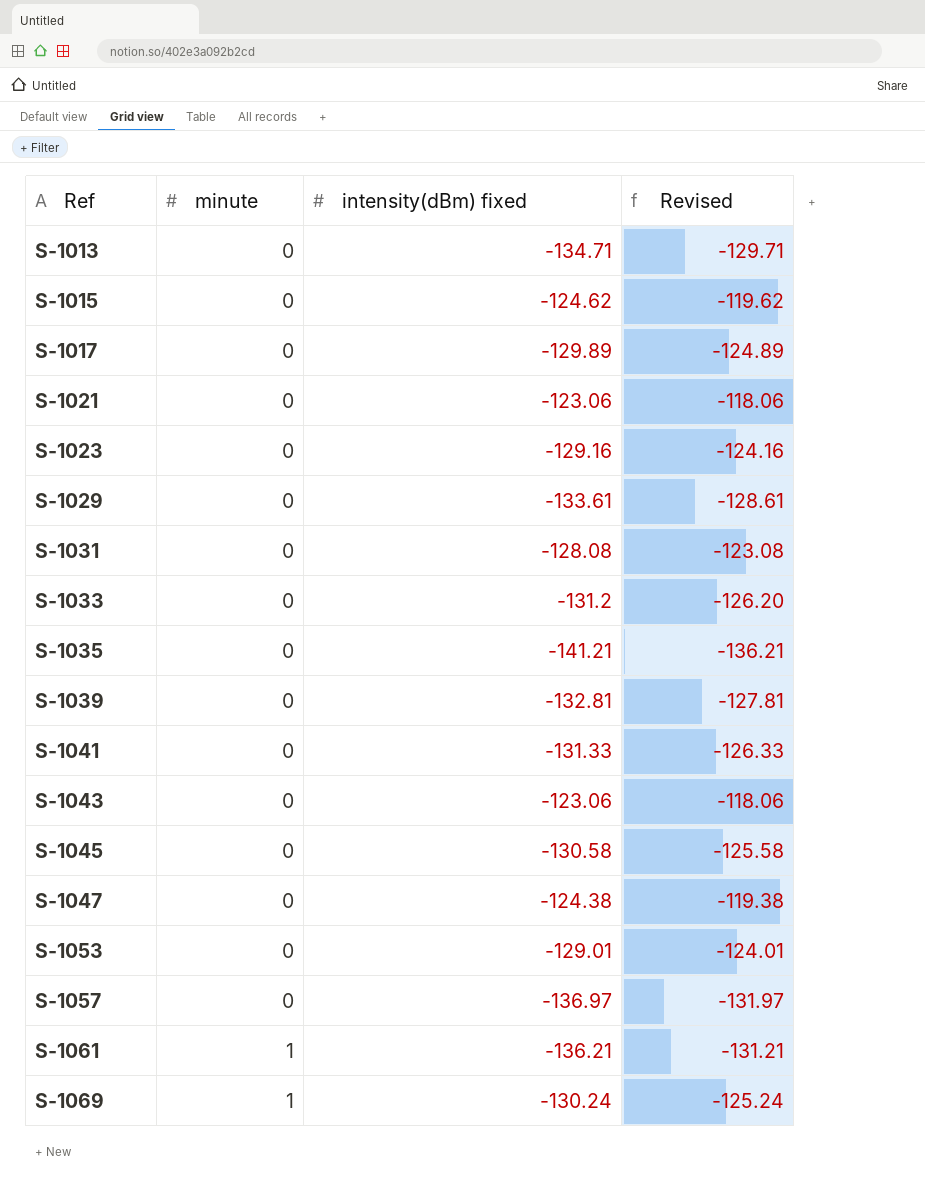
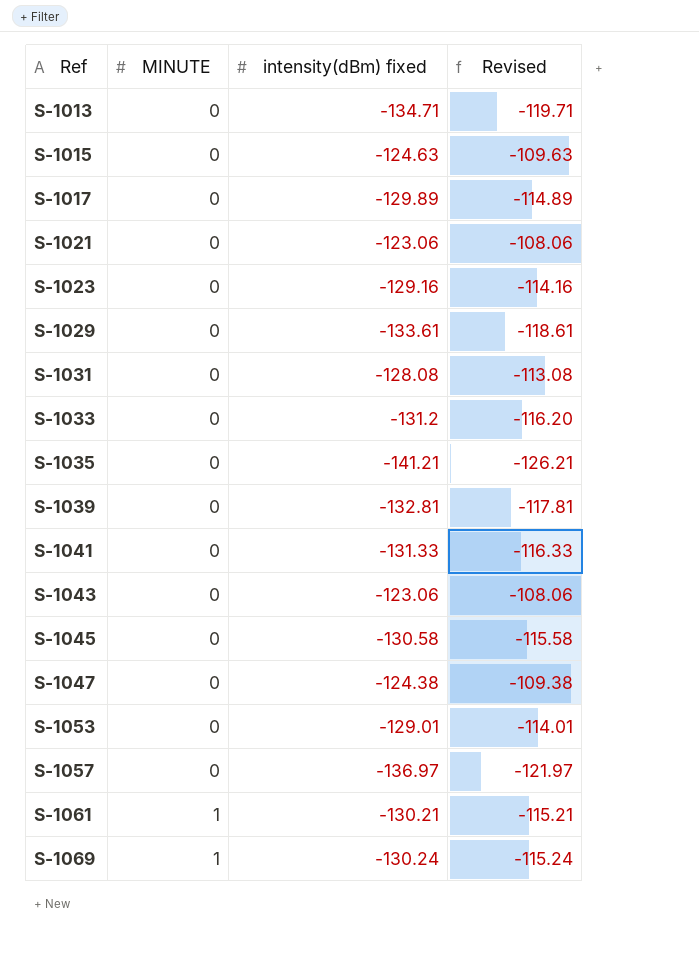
column name: minute -> MINUTE
column Revised | formula: [intensity(dBm) fixed] + 5 -> [intensity(dBm) fixed] + 15
S-1015 | intensity(dBm) fixed: -124.62 -> -124.63
S-1061 | intensity(dBm) fixed: -136.21 -> -130.21

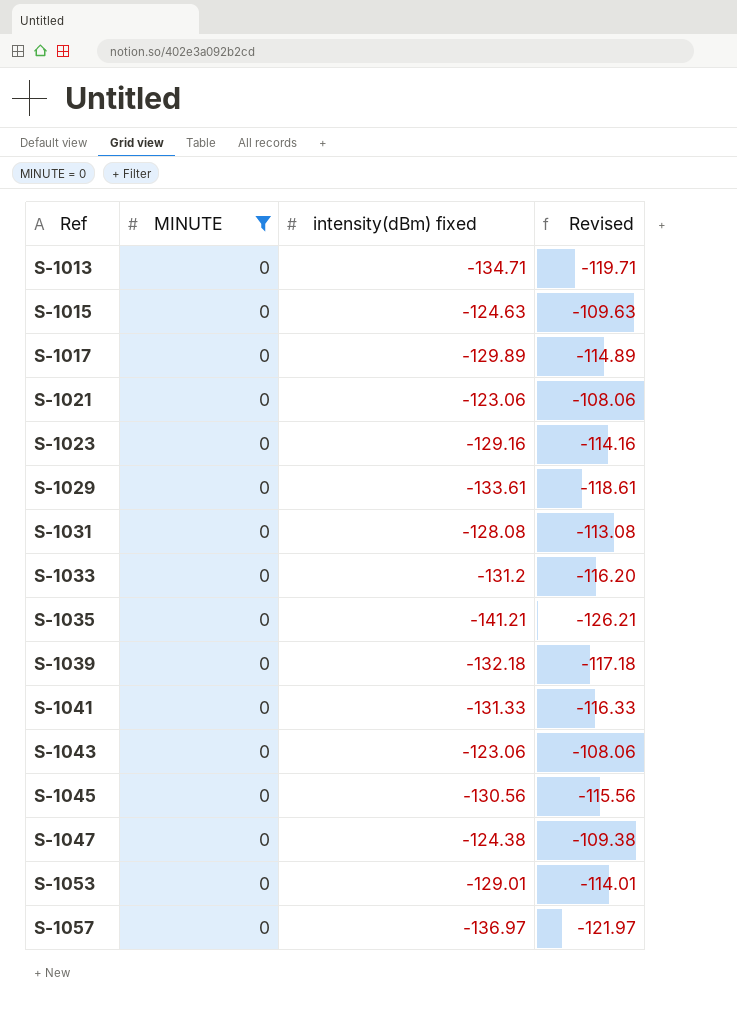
filter: none -> MINUTE = 0
S-1039 | intensity(dBm) fixed: -132.81 -> -132.18
S-1039 | Revised: -117.81 -> -117.18
S-1045 | intensity(dBm) fixed: -130.58 -> -130.56
S-1045 | Revised: -115.58 -> -115.56

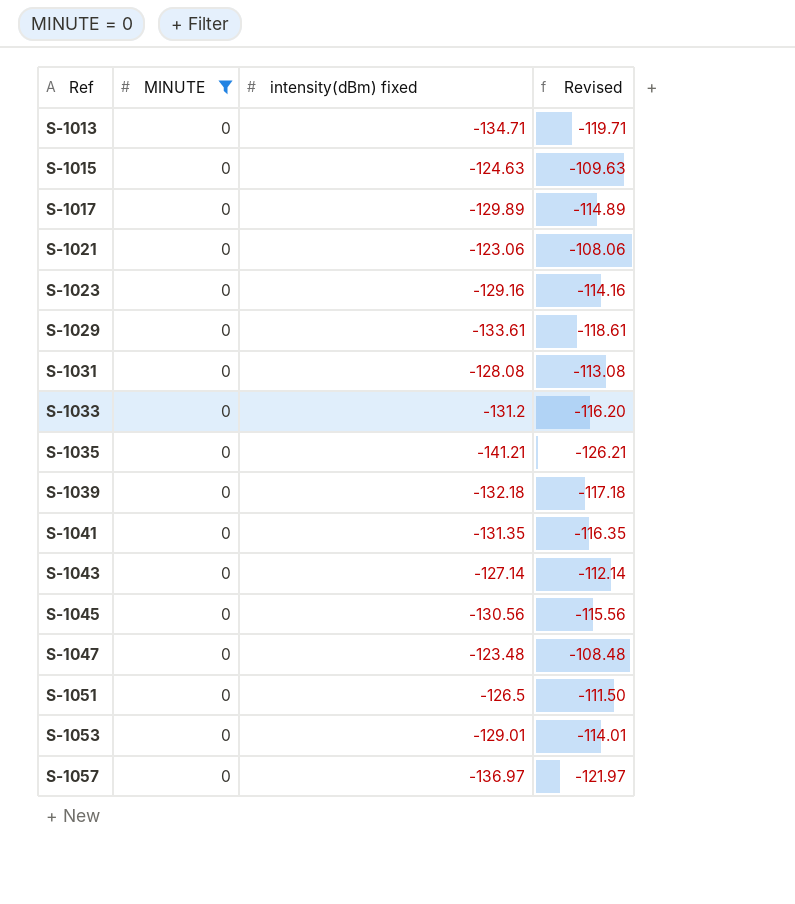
S-1041 | intensity(dBm) fixed: -131.33 -> -131.35
S-1041 | Revised: -116.33 -> -116.35
S-1043 | intensity(dBm) fixed: -123.06 -> -127.14
S-1043 | Revised: -108.06 -> -112.14
S-1047 | intensity(dBm) fixed: -124.38 -> -123.48
S-1047 | Revised: -109.38 -> -108.48
row S-1051: none -> 0 | -126.5 | -111.50

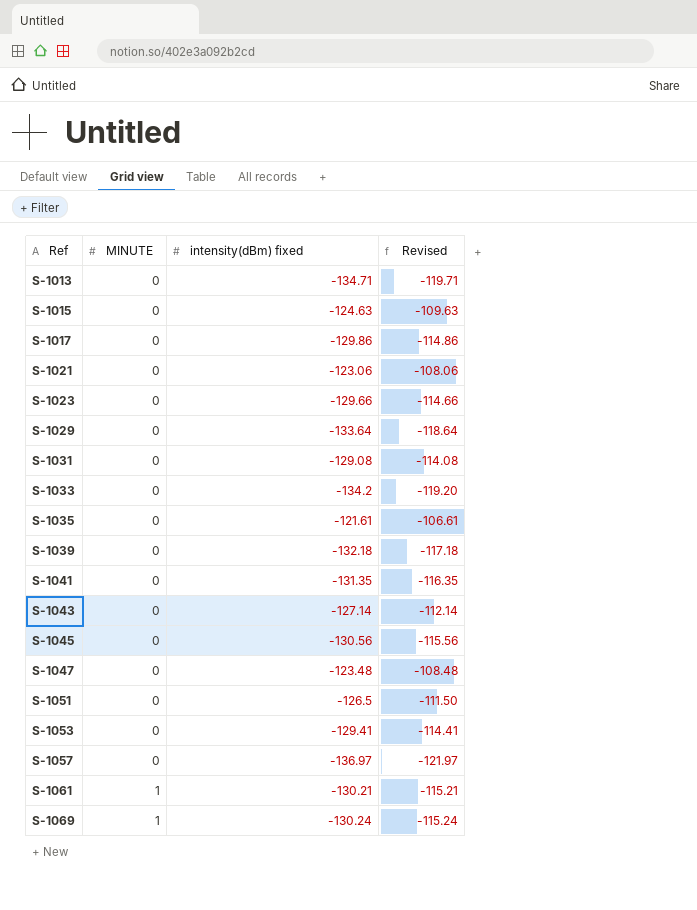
filter: MINUTE = 0 -> none
S-1017 | intensity(dBm) fixed: -129.89 -> -129.86
S-1017 | Revised: -114.89 -> -114.86
S-1023 | intensity(dBm) fixed: -129.16 -> -129.66
S-1023 | Revised: -114.16 -> -114.66
S-1029 | intensity(dBm) fixed: -133.61 -> -133.64
S-1029 | Revised: -118.61 -> -118.64
S-1031 | intensity(dBm) fixed: -128.08 -> -129.08
S-1031 | Revised: -113.08 -> -114.08
S-1033 | intensity(dBm) fixed: -131.2 -> -134.2
S-1033 | Revised: -116.20 -> -119.20
S-1035 | intensity(dBm) fixed: -141.21 -> -121.61
S-1035 | Revised: -126.21 -> -106.61
S-1053 | intensity(dBm) fixed: -129.01 -> -129.41
S-1053 | Revised: -114.01 -> -114.41

